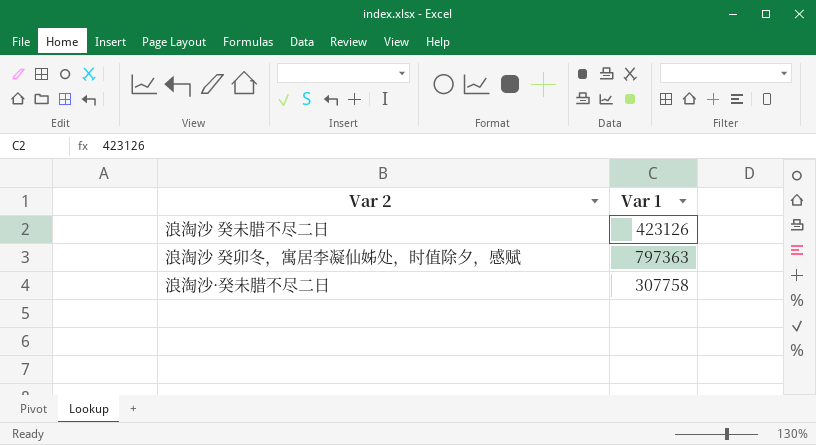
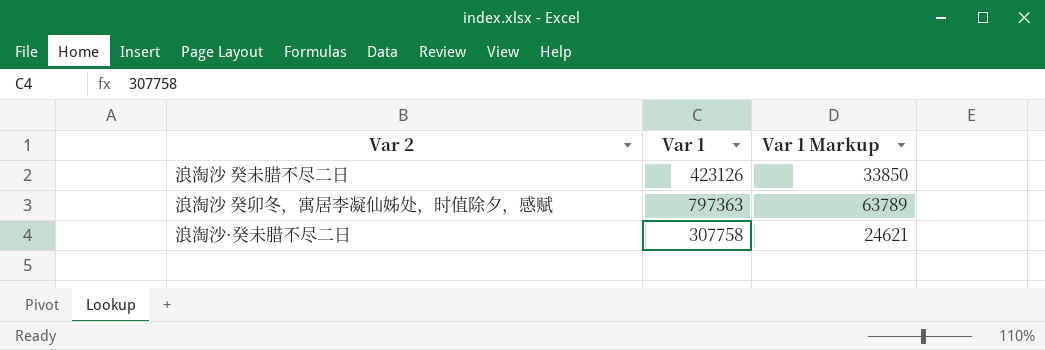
column Var 1 Markup | formula: none -> [Var 1] * 0.08

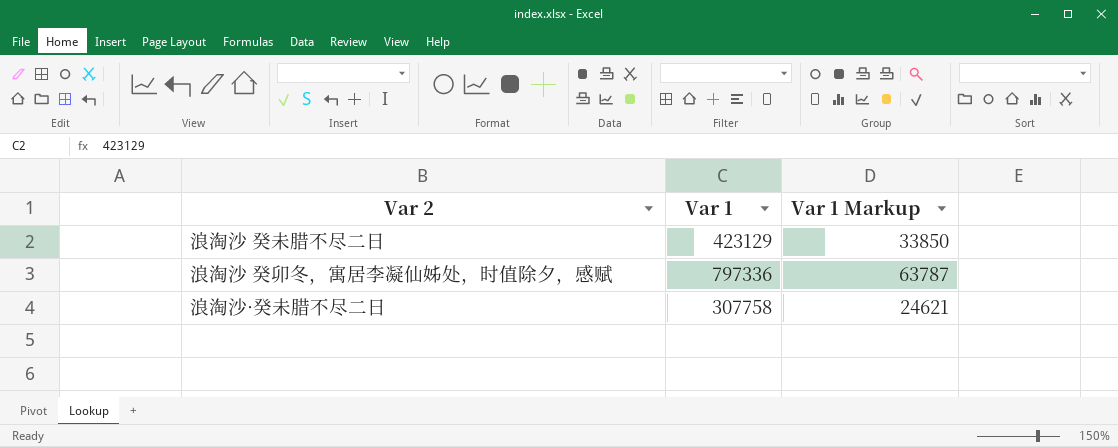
浪淘沙 癸未腊不尽二日 | Var 1: 423126 -> 423129
浪淘沙 癸卯冬，寓居李凝仙姊处，时值除夕，感赋 | Var 1: 797363 -> 797336
浪淘沙 癸卯冬，寓居李凝仙姊处，时值除夕，感赋 | Var 1 Markup: 63789 -> 63787

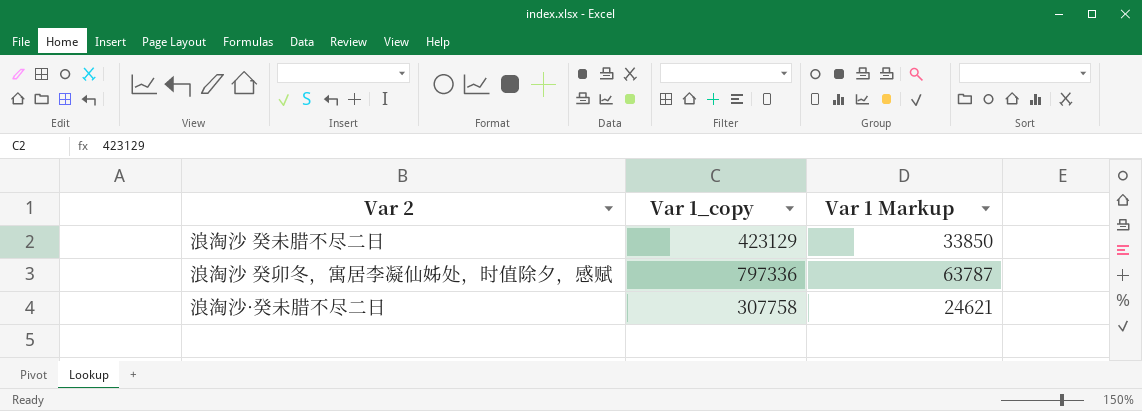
column name: Var 1 -> Var 1_copy

